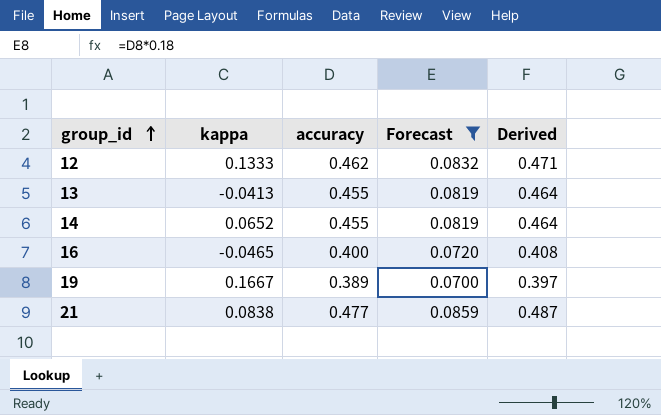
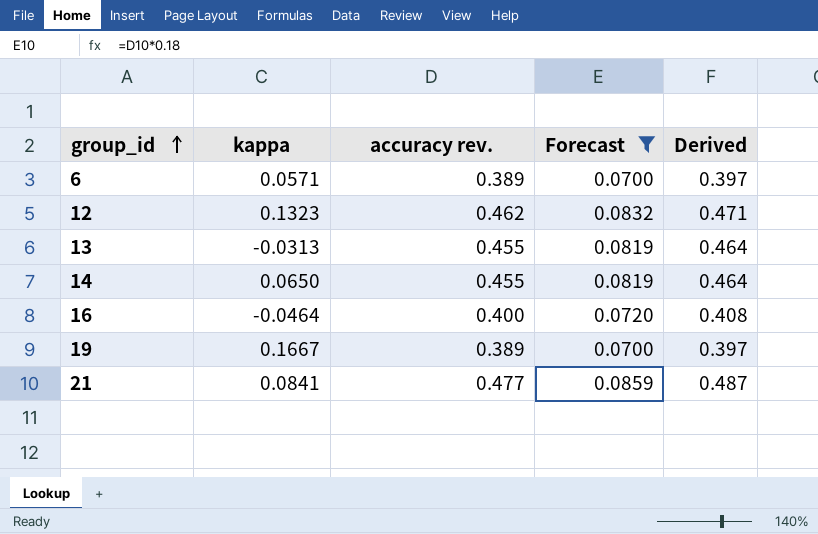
column name: accuracy -> accuracy rev.
row 6: none -> 0.0571 | 0.389 | 0.0700 | 0.397
12 | kappa: 0.1333 -> 0.1323
13 | kappa: -0.0413 -> -0.0313
14 | kappa: 0.0652 -> 0.0650
16 | kappa: -0.0465 -> -0.0464
21 | kappa: 0.0838 -> 0.0841

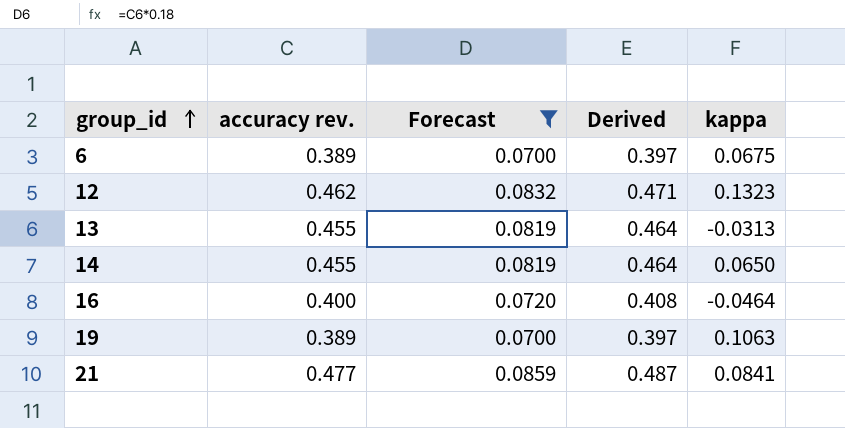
column kappa | position: 2 -> 5
6 | kappa: 0.0571 -> 0.0675
19 | kappa: 0.1667 -> 0.1063

